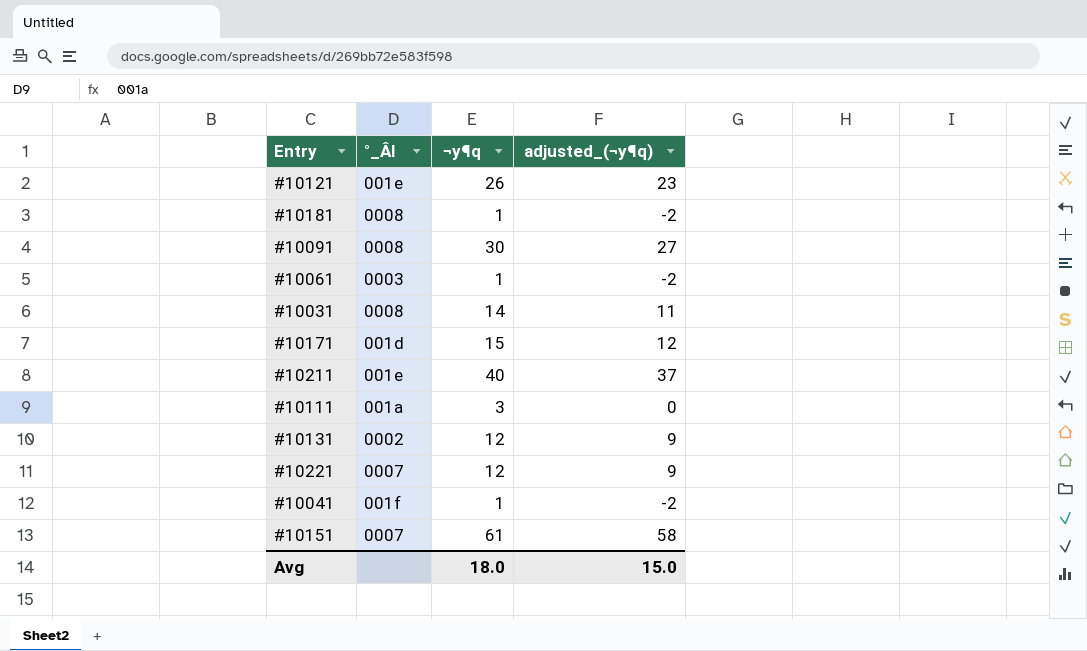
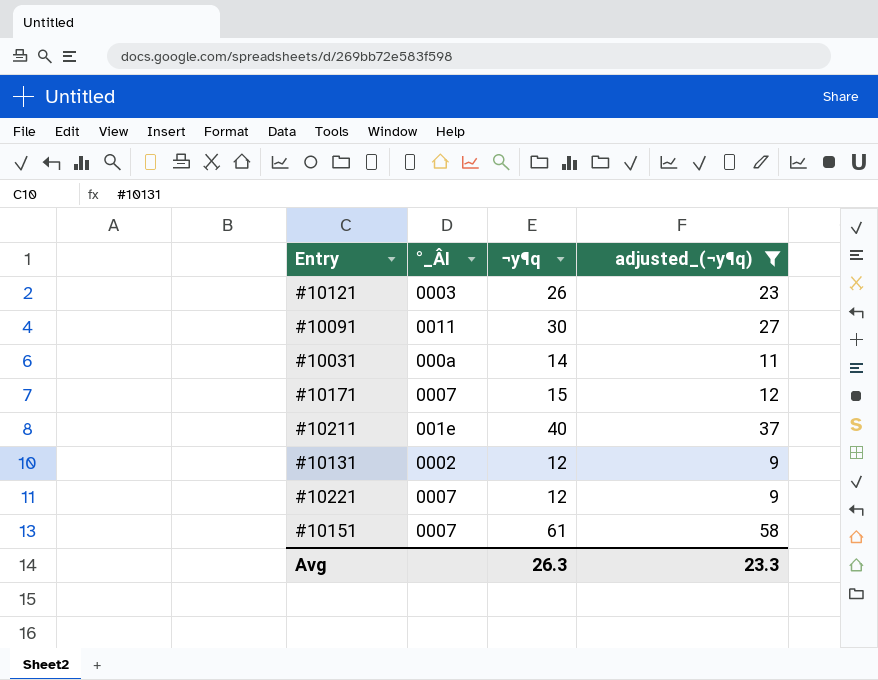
filter: none -> adjusted_(¬y¶q) >= 9
#10121 | °_ÂI: 001e -> 0003
#10091 | °_ÂI: 0008 -> 0011
#10031 | °_ÂI: 0008 -> 000a
#10171 | °_ÂI: 001d -> 0007
Avg | ¬y¶q: 18.0 -> 26.3
Avg | adjusted_(¬y¶q): 15.0 -> 23.3

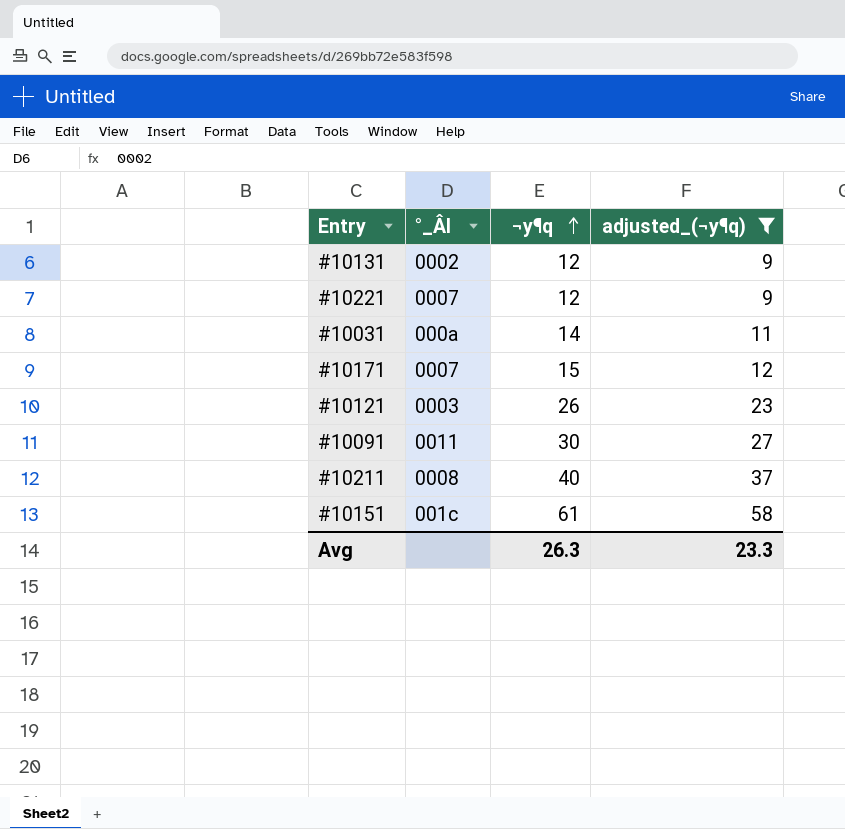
row order: none -> ¬y¶q ascending
#10211 | °_ÂI: 001e -> 0008
#10151 | °_ÂI: 0007 -> 001c

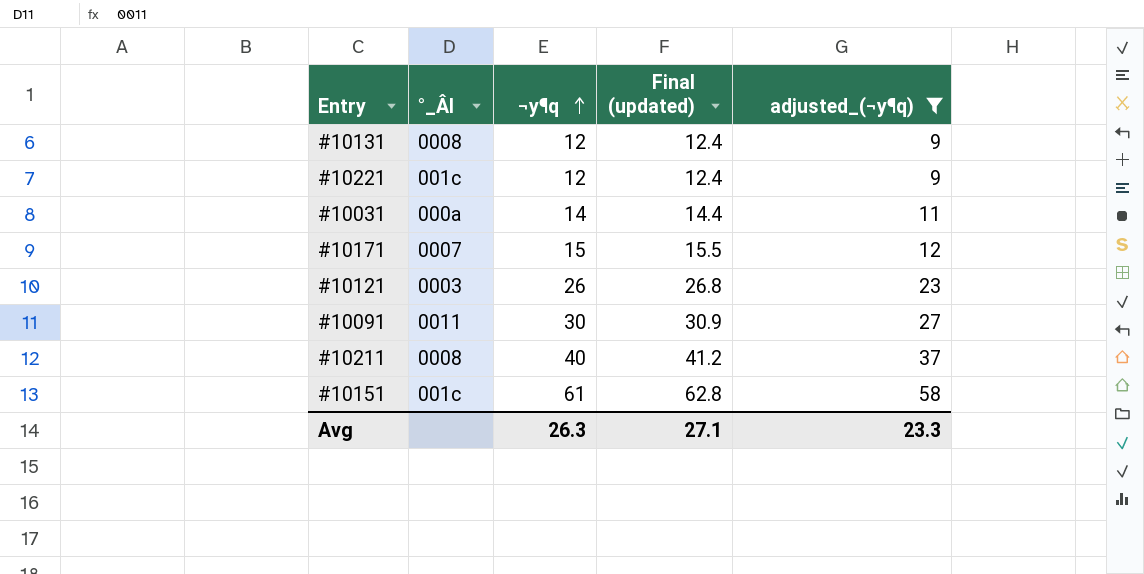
column Final (updated) | formula: none -> [¬y¶q] * 1.03
#10131 | °_ÂI: 0002 -> 0008
#10221 | °_ÂI: 0007 -> 001c

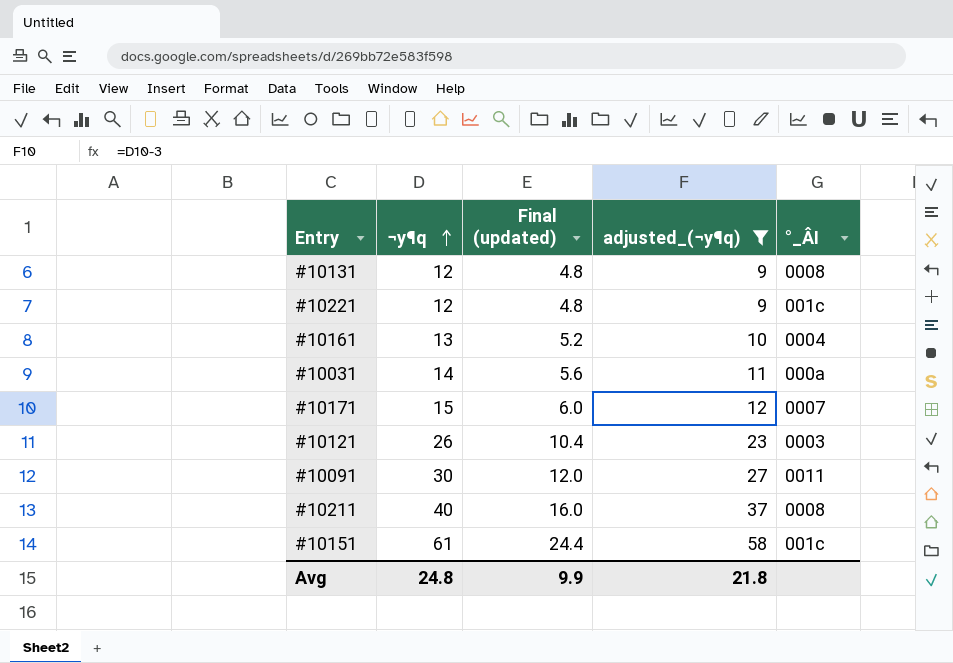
column Final (updated) | formula: [¬y¶q] * 1.03 -> [¬y¶q] * 0.4
column °_ÂI | position: 2 -> 5
row #10161: none -> 13 | 5.2 | 10 | 0004
Avg | ¬y¶q: 26.3 -> 24.8
Avg | Final (updated): 27.1 -> 9.9
Avg | adjusted_(¬y¶q): 23.3 -> 21.8

